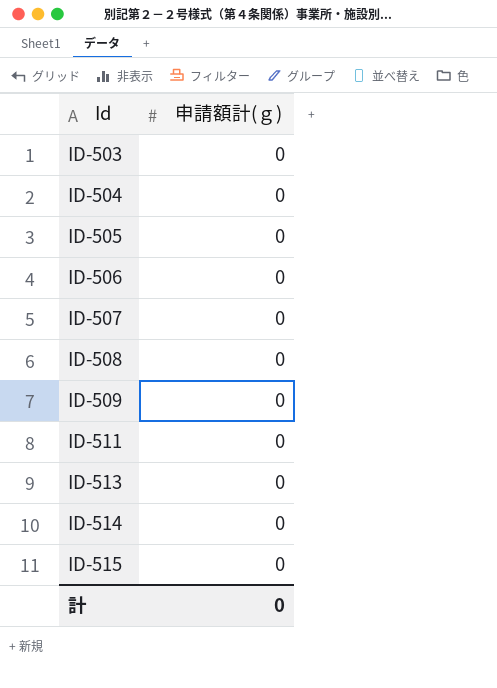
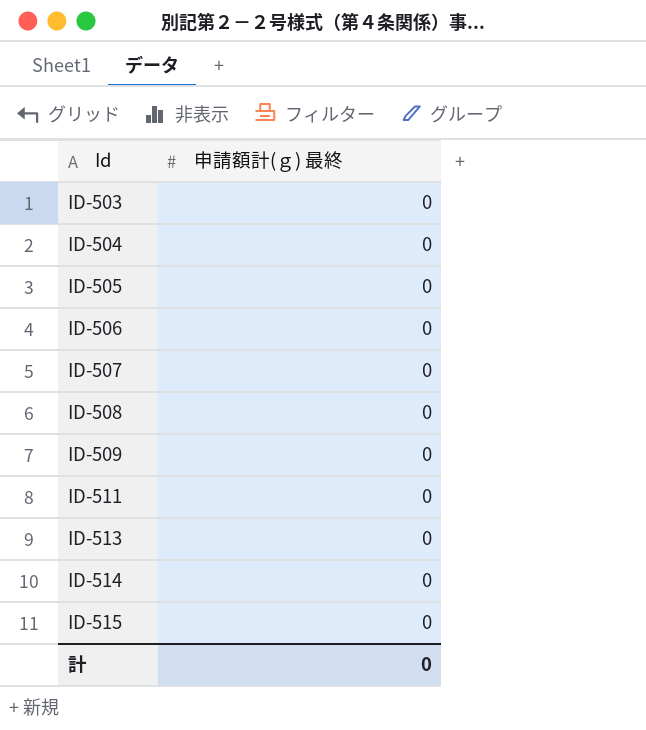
column name: 申請額計(ｇ) -> 申請額計(ｇ) 最終

